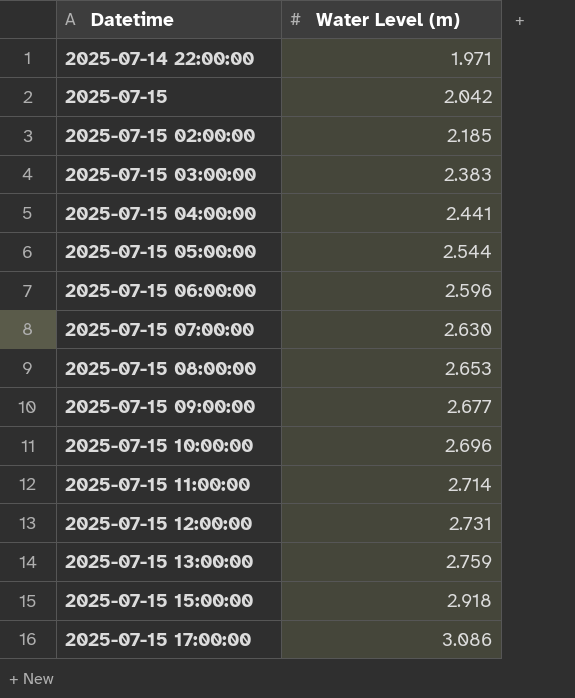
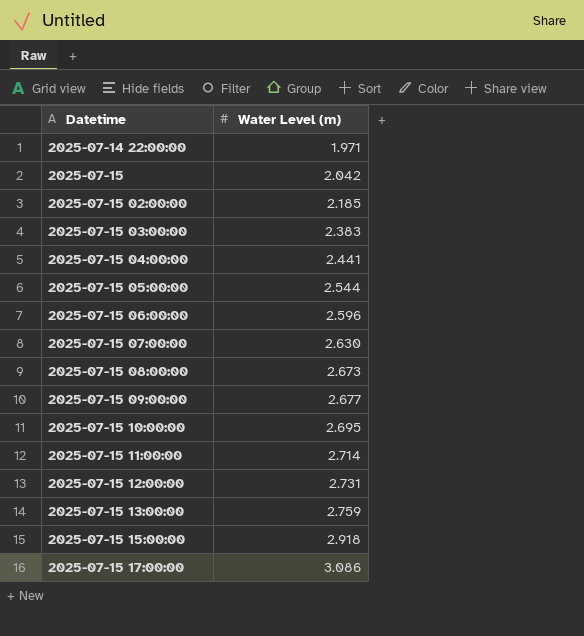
2025-07-15 08:00:00 | Water Level (m): 2.653 -> 2.673
2025-07-15 10:00:00 | Water Level (m): 2.696 -> 2.695

